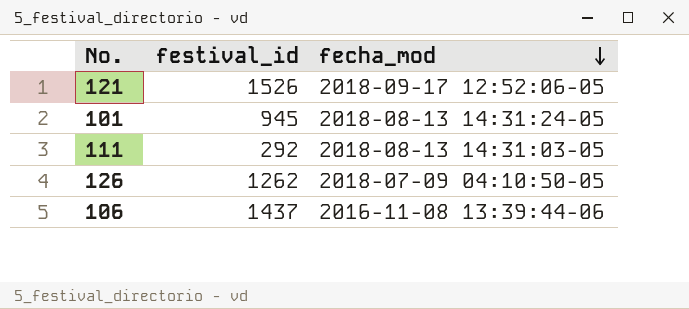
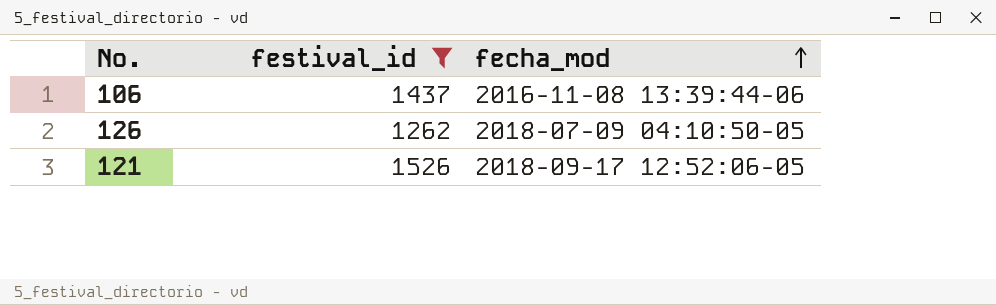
filter: none -> festival_id >= 1262
row order: fecha_mod descending -> fecha_mod ascending

